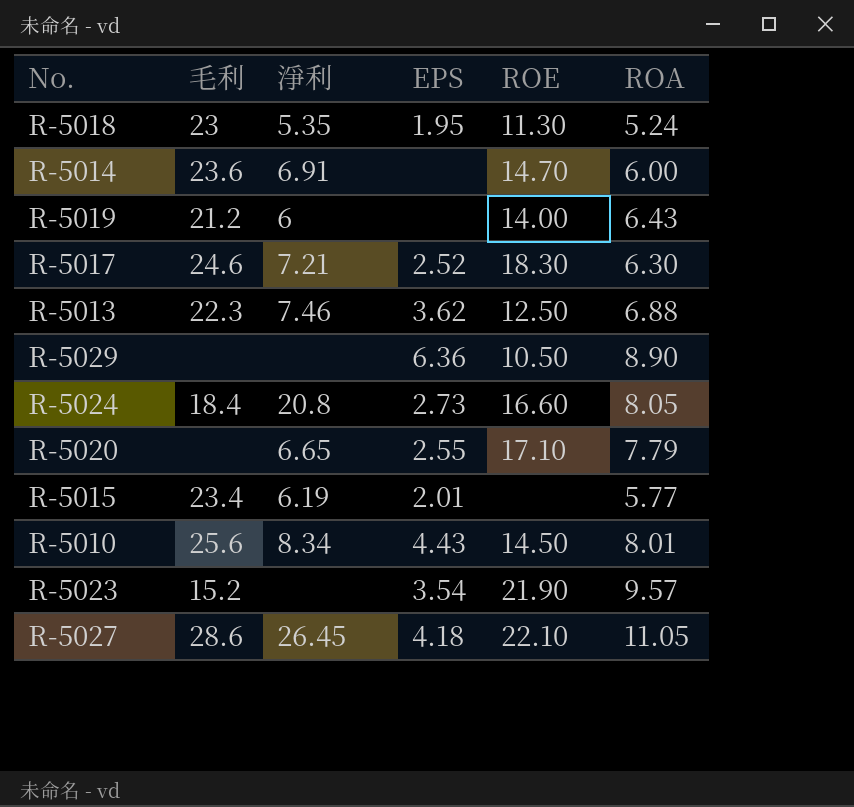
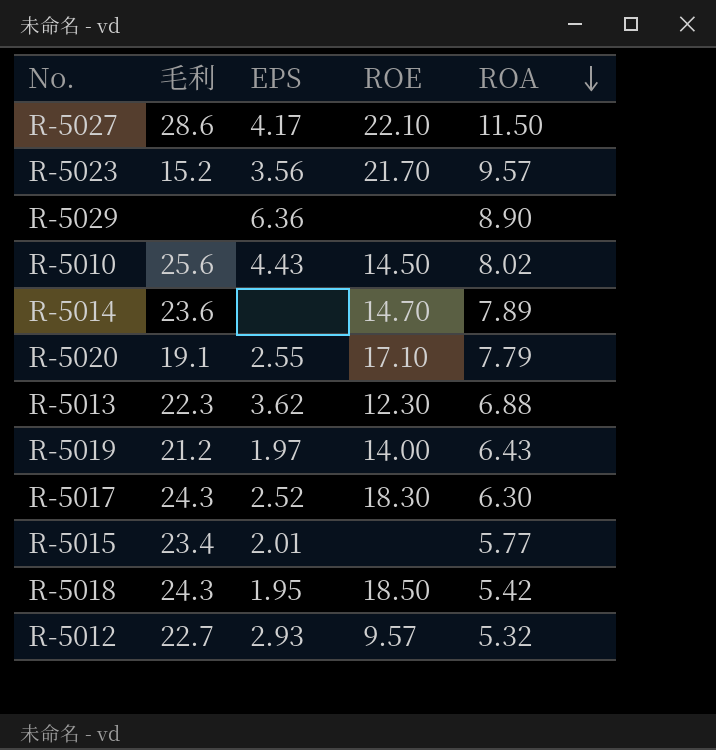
row order: none -> ROA descending
column 淨利 | position: 3 -> none
row R-5024: 18.4 | 20.8 | 2.73 | 16.60 | 8.05 -> none
R-5027 | EPS: 4.18 -> 4.17
R-5027 | ROA: 11.05 -> 11.50
R-5023 | EPS: 3.54 -> 3.56
R-5023 | ROE: 21.90 -> 21.70
R-5029 | ROE: 10.50 -> none
R-5010 | ROA: 8.01 -> 8.02
R-5014 | ROA: 6.00 -> 7.89
R-5020 | 毛利: none -> 19.1
R-5013 | ROE: 12.50 -> 12.30
R-5019 | EPS: none -> 1.97
R-5017 | 毛利: 24.6 -> 24.3
R-5018 | 毛利: 23 -> 24.3
R-5018 | ROE: 11.30 -> 18.50
R-5018 | ROA: 5.24 -> 5.42
row R-5012: none -> 22.7 | 2.93 | 9.57 | 5.32

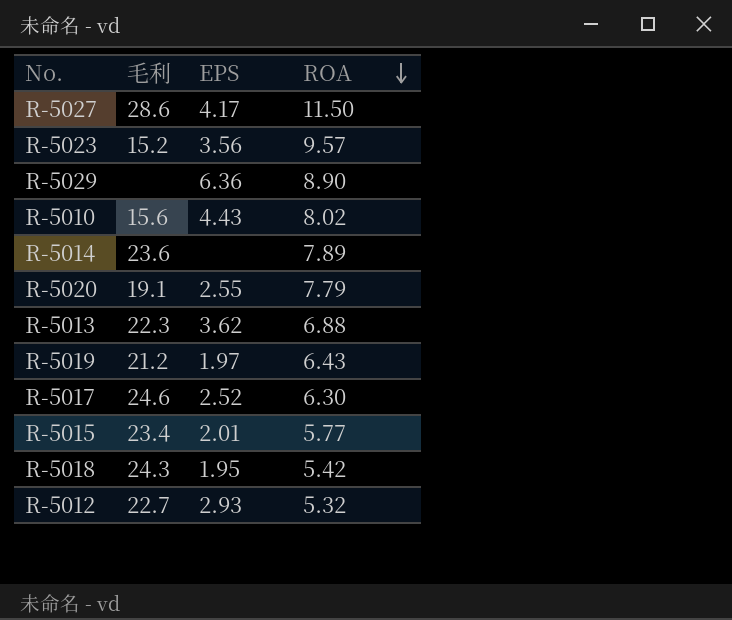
column ROE | position: 4 -> none
R-5010 | 毛利: 25.6 -> 15.6
R-5017 | 毛利: 24.3 -> 24.6

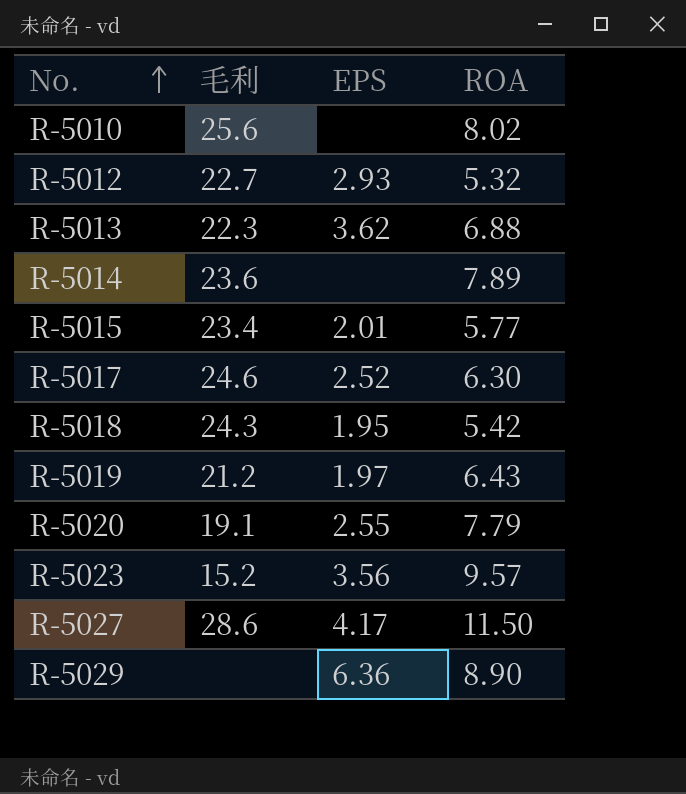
row order: ROA descending -> No. ascending
R-5010 | 毛利: 15.6 -> 25.6
R-5010 | EPS: 4.43 -> none

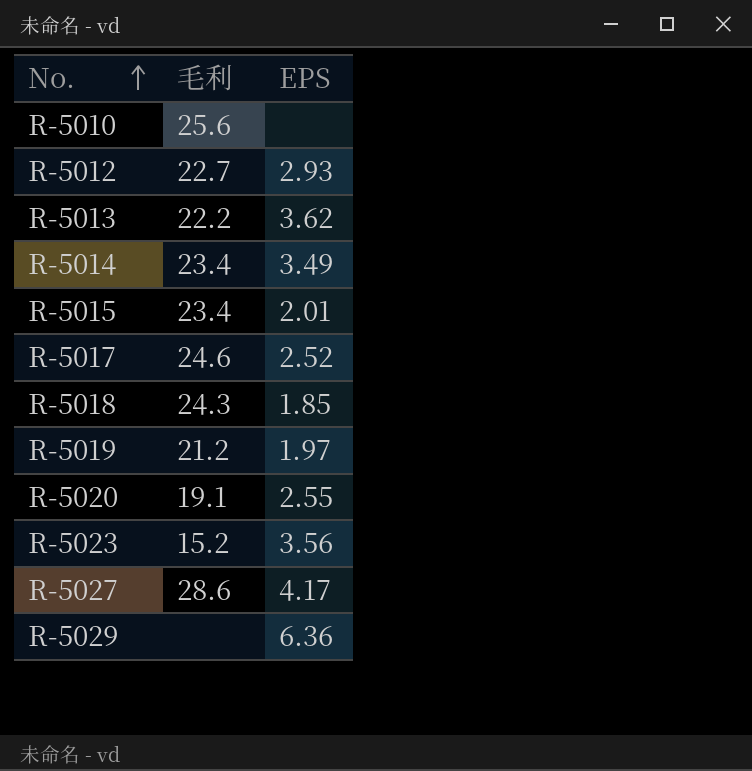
column ROA | position: 4 -> none
R-5013 | 毛利: 22.3 -> 22.2
R-5014 | 毛利: 23.6 -> 23.4
R-5014 | EPS: none -> 3.49
R-5018 | EPS: 1.95 -> 1.85

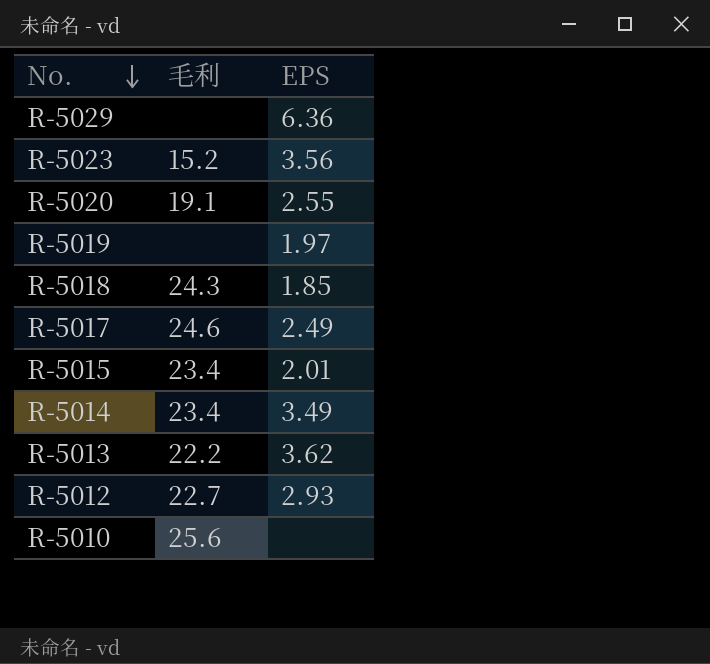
row order: No. ascending -> No. descending
row R-5027: 28.6 | 4.17 -> none
R-5019 | 毛利: 21.2 -> none
R-5017 | EPS: 2.52 -> 2.49

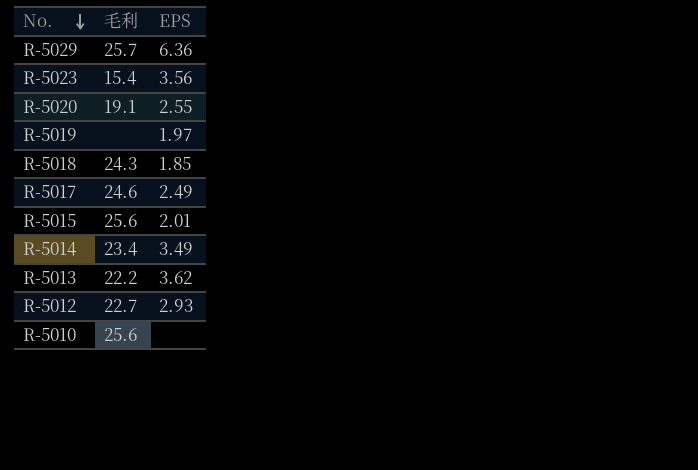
R-5029 | 毛利: none -> 25.7
R-5023 | 毛利: 15.2 -> 15.4
R-5015 | 毛利: 23.4 -> 25.6

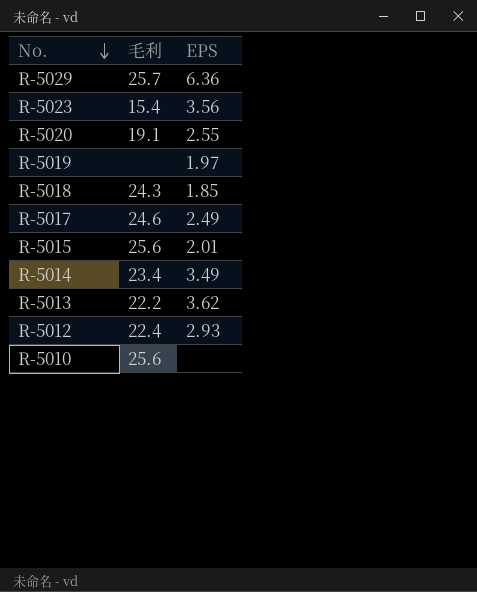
R-5012 | 毛利: 22.7 -> 22.4

